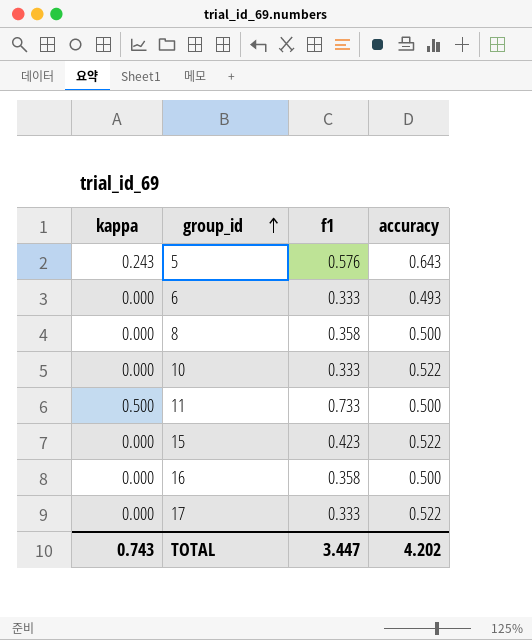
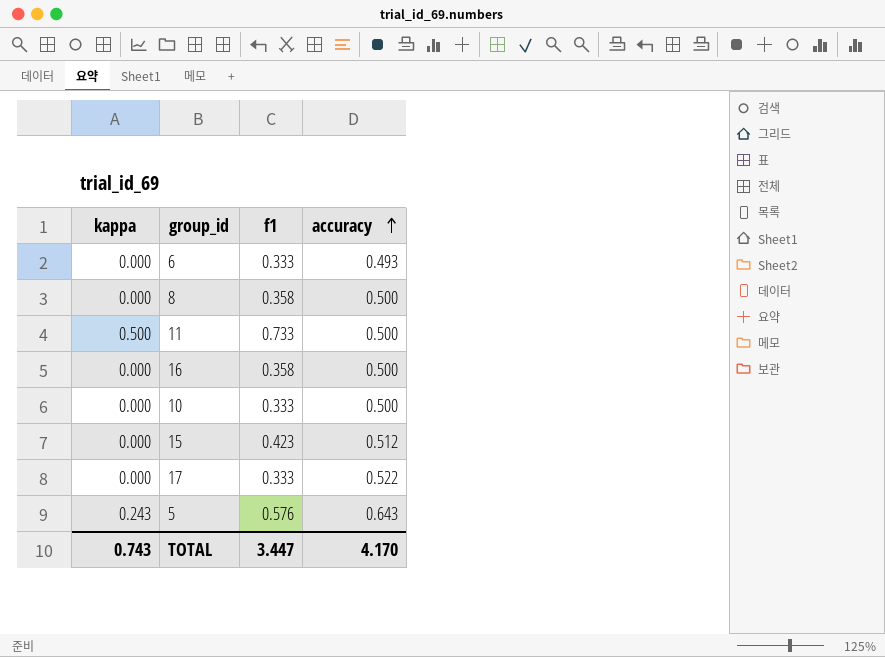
row order: group_id ascending -> accuracy ascending
10 | accuracy: 0.522 -> 0.500
15 | accuracy: 0.522 -> 0.512
TOTAL | accuracy: 4.202 -> 4.170

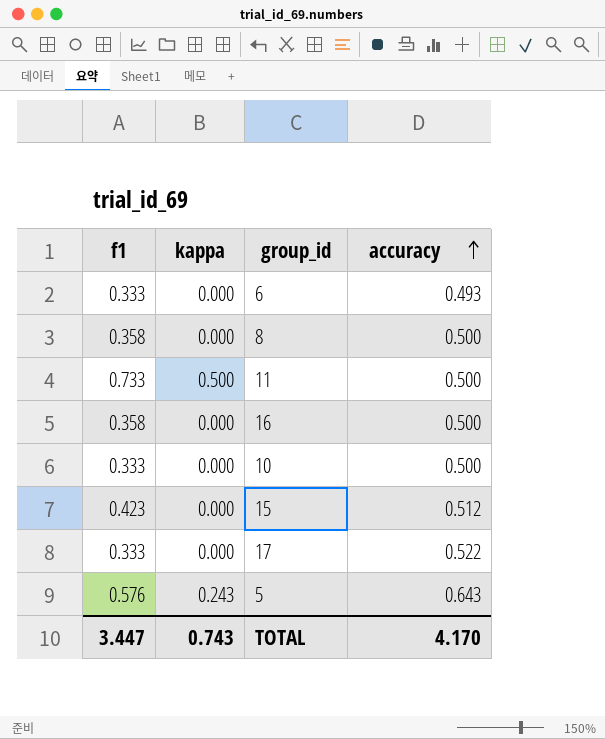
column f1 | position: 3 -> 1

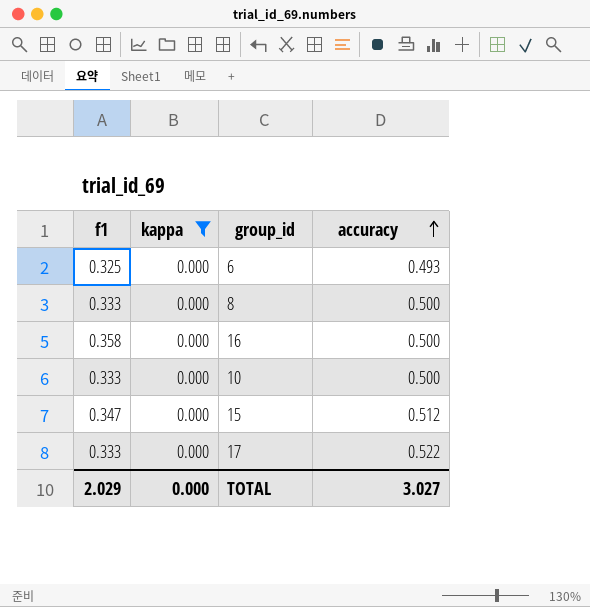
filter: none -> kappa = 0.000
6 | f1: 0.333 -> 0.325
8 | f1: 0.358 -> 0.333
15 | f1: 0.423 -> 0.347
TOTAL | f1: 3.447 -> 2.029
TOTAL | kappa: 0.743 -> 0.000
TOTAL | accuracy: 4.170 -> 3.027

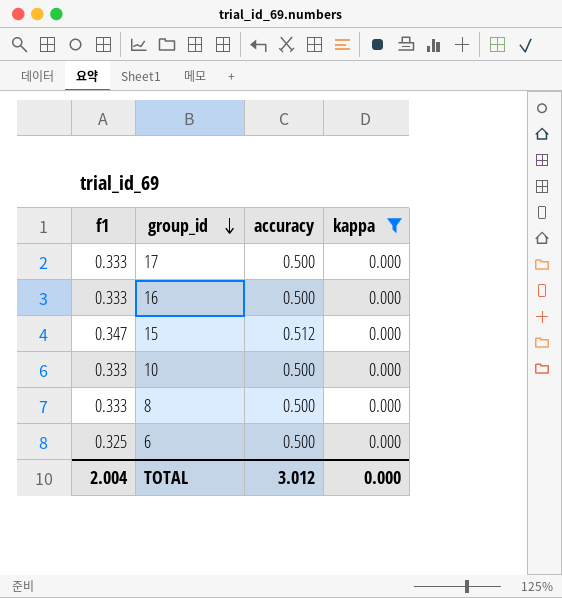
row order: accuracy ascending -> group_id descending
column kappa | position: 2 -> 4
17 | accuracy: 0.522 -> 0.500
16 | f1: 0.358 -> 0.333
6 | accuracy: 0.493 -> 0.500
TOTAL | f1: 2.029 -> 2.004
TOTAL | accuracy: 3.027 -> 3.012

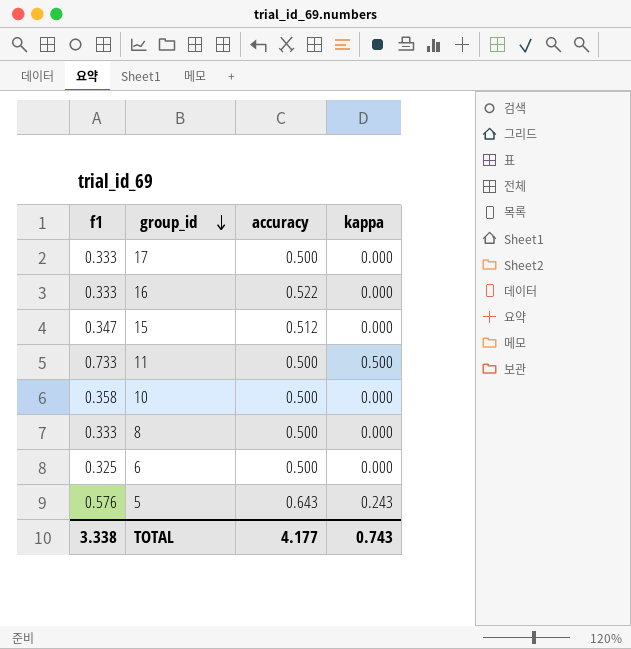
filter: kappa = 0.000 -> none
16 | accuracy: 0.500 -> 0.522
10 | f1: 0.333 -> 0.358
TOTAL | f1: 2.004 -> 3.338
TOTAL | accuracy: 3.012 -> 4.177
TOTAL | kappa: 0.000 -> 0.743

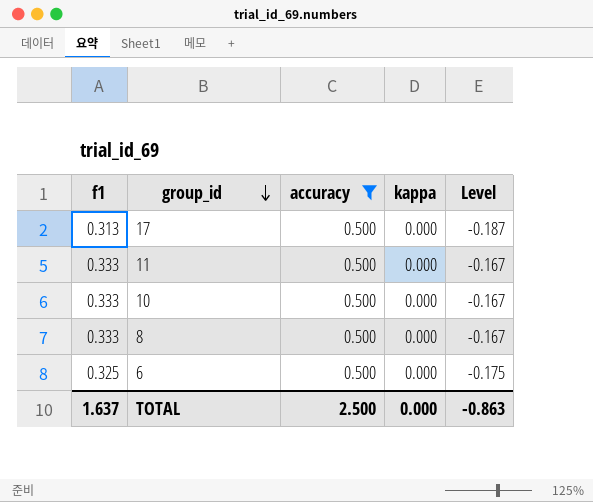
filter: none -> accuracy = 0.500
column Level | formula: none -> [f1] - [accuracy]
17 | f1: 0.333 -> 0.313
11 | f1: 0.733 -> 0.333
11 | kappa: 0.500 -> 0.000
10 | f1: 0.358 -> 0.333
TOTAL | f1: 3.338 -> 1.637
TOTAL | accuracy: 4.177 -> 2.500
TOTAL | kappa: 0.743 -> 0.000

